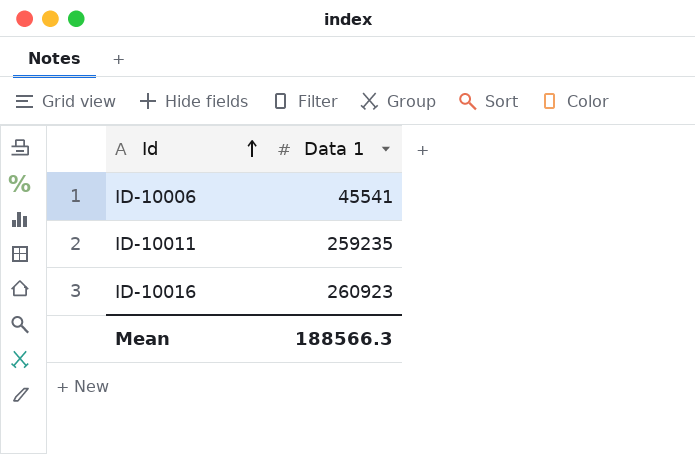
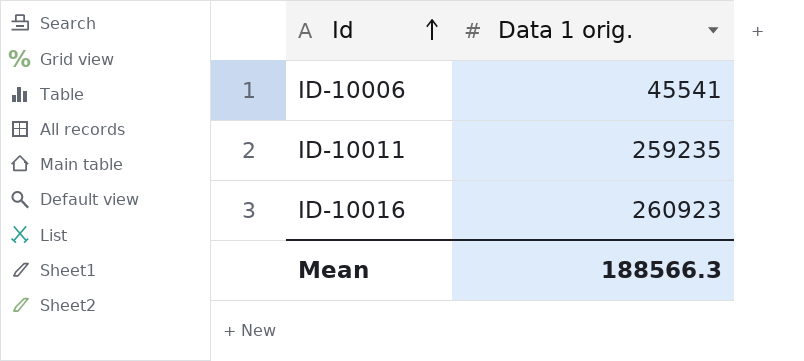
column name: Data 1 -> Data 1 orig.

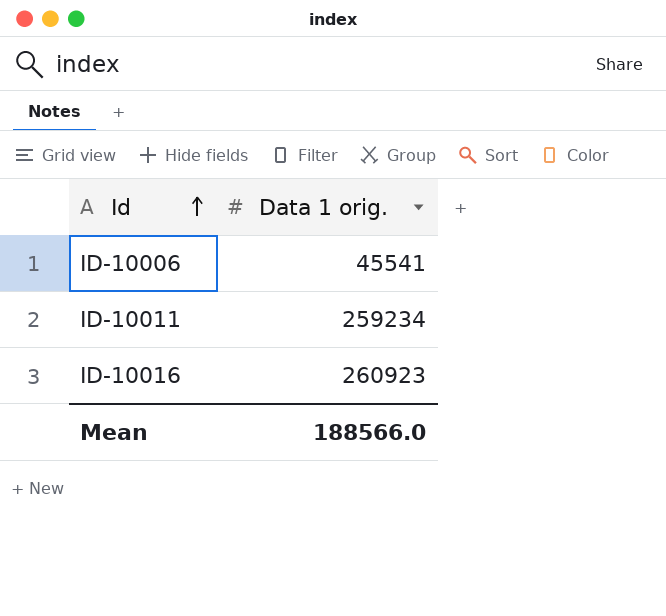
ID-10011 | Data 1 orig.: 259235 -> 259234
Mean | Data 1 orig.: 188566.3 -> 188566.0

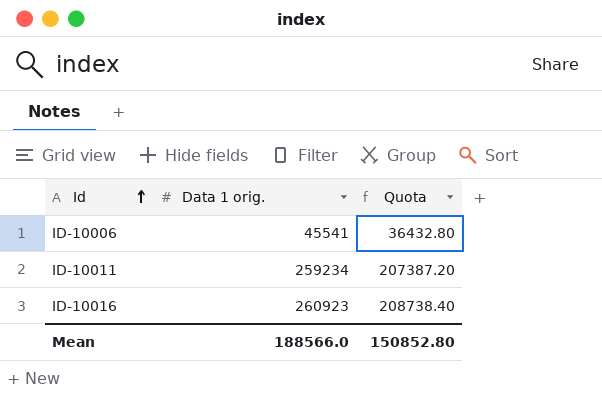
column Quota | formula: none -> [Data 1 orig.] * 0.8

